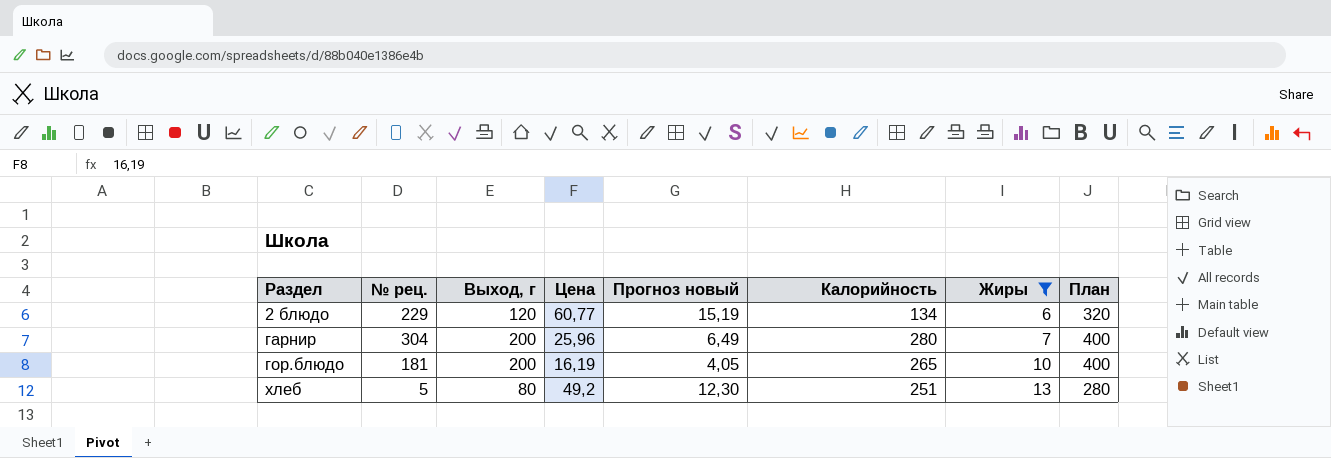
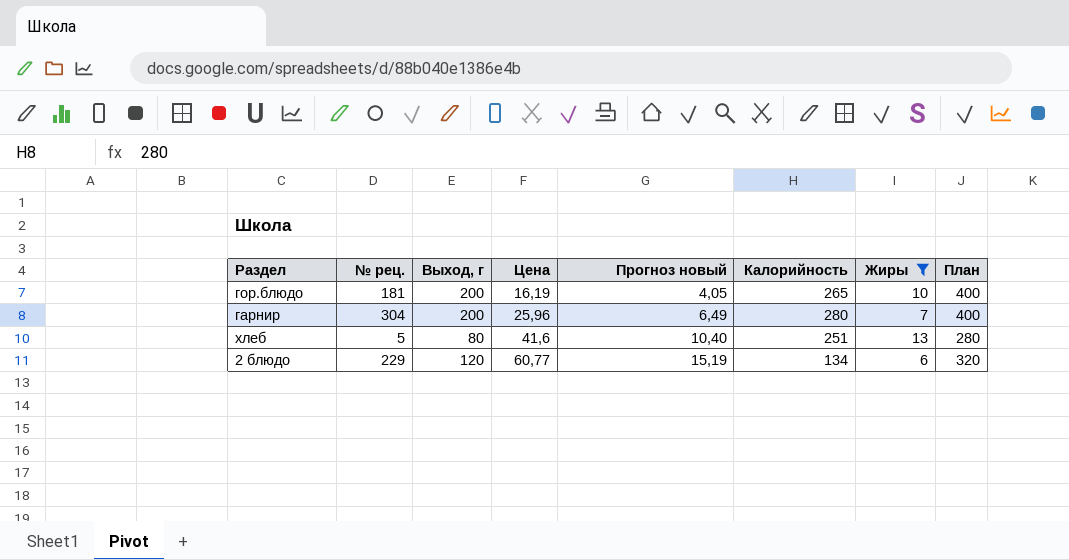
row order: Раздел ascending -> Цена ascending
хлеб | Цена: 49,2 -> 41,6
хлеб | Прогноз новый: 12,30 -> 10,40

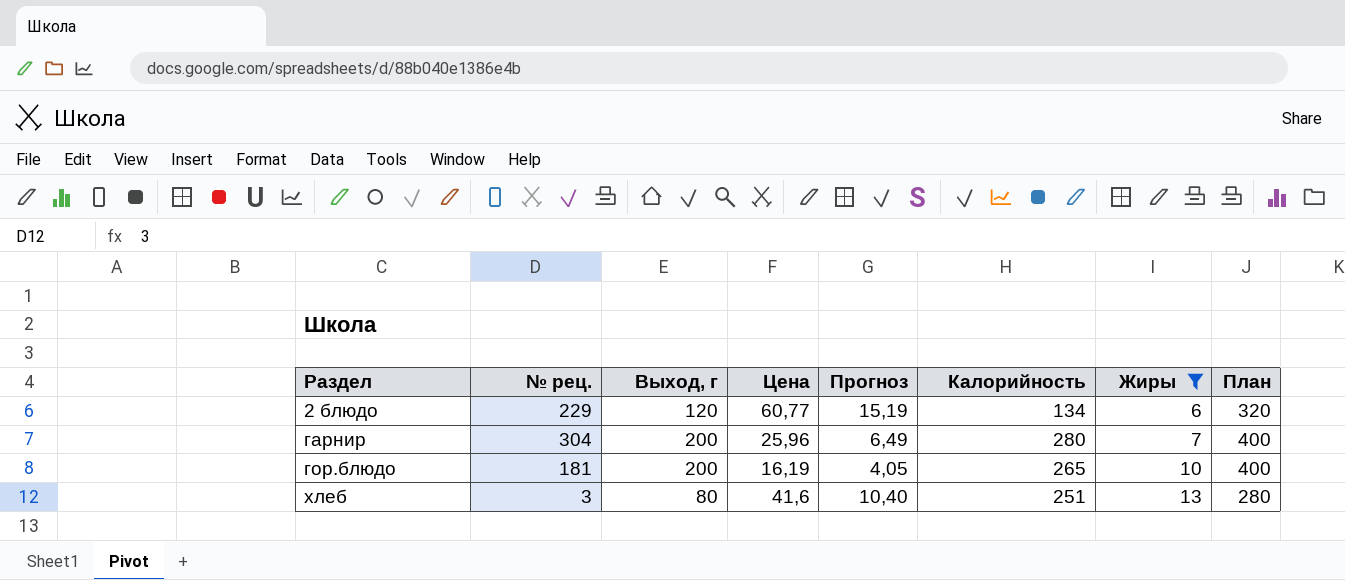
row order: Цена ascending -> Раздел ascending
column name: Прогноз новый -> Прогноз
хлеб | № рец.: 5 -> 3

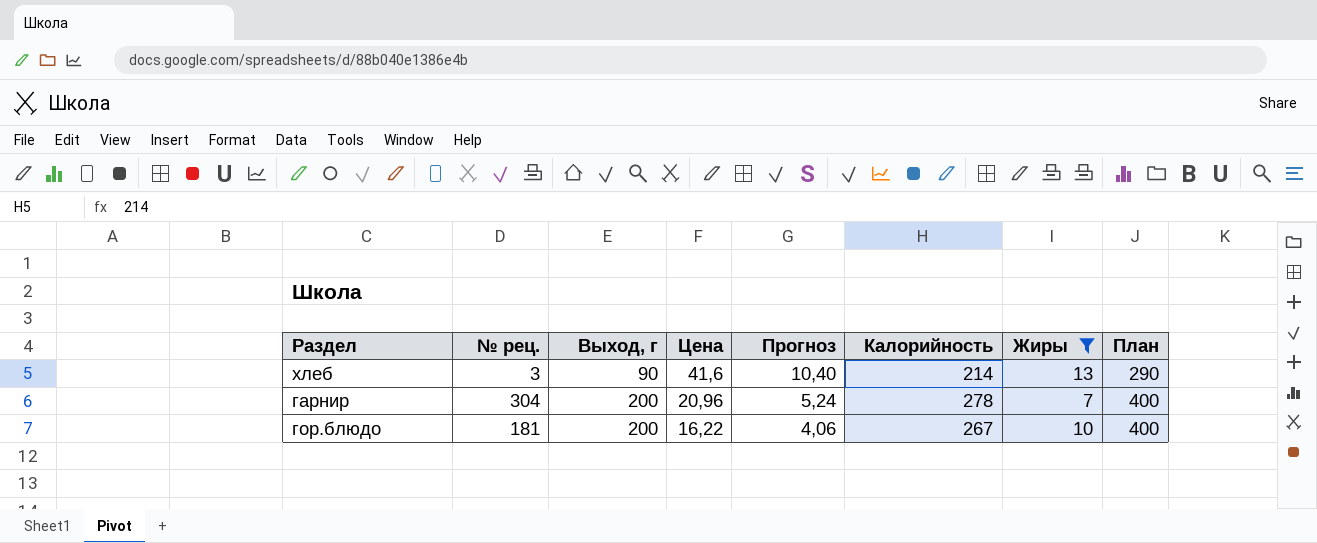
row order: Раздел ascending -> Выход, г ascending
row 2 блюдо: 229 | 120 | 60,77 | 15,19 | 134 | 6 | 320 -> none
хлеб | Выход, г: 80 -> 90
хлеб | Калорийность: 251 -> 214
хлеб | План: 280 -> 290
гарнир | Цена: 25,96 -> 20,96
гарнир | Прогноз: 6,49 -> 5,24
гарнир | Калорийность: 280 -> 278
гор.блюдо | Цена: 16,19 -> 16,22
гор.блюдо | Прогноз: 4,05 -> 4,06
гор.блюдо | Калорийность: 265 -> 267

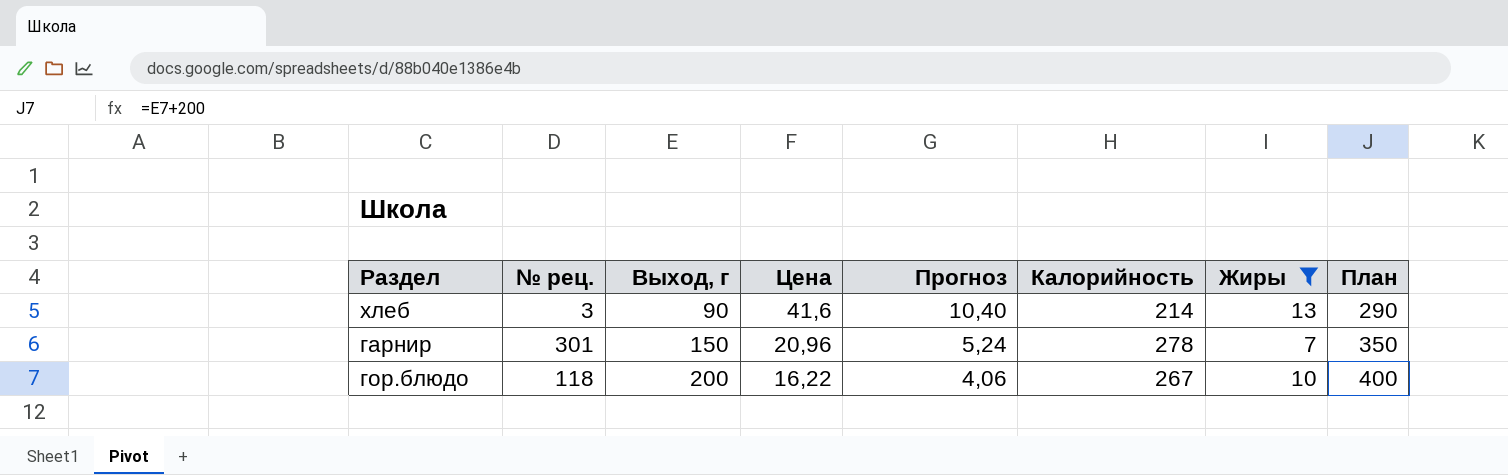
гарнир | № рец.: 304 -> 301
гарнир | Выход, г: 200 -> 150
гарнир | План: 400 -> 350
гор.блюдо | № рец.: 181 -> 118

